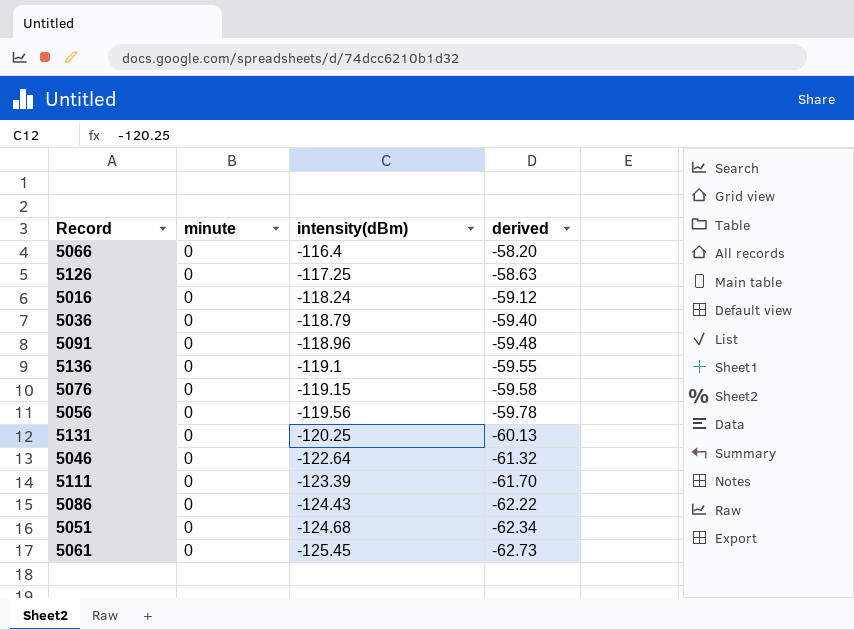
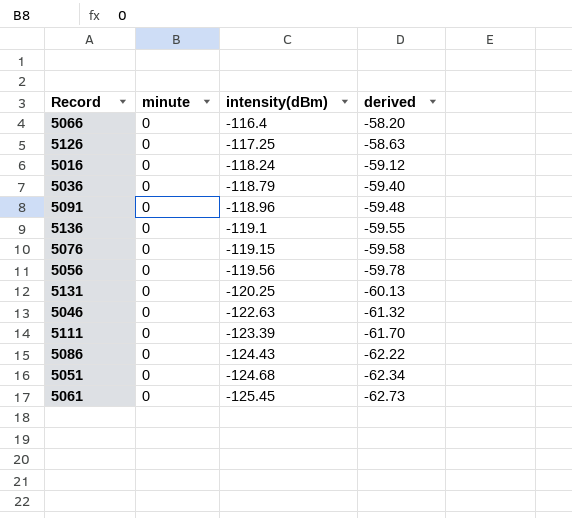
5046 | intensity(dBm): -122.64 -> -122.63

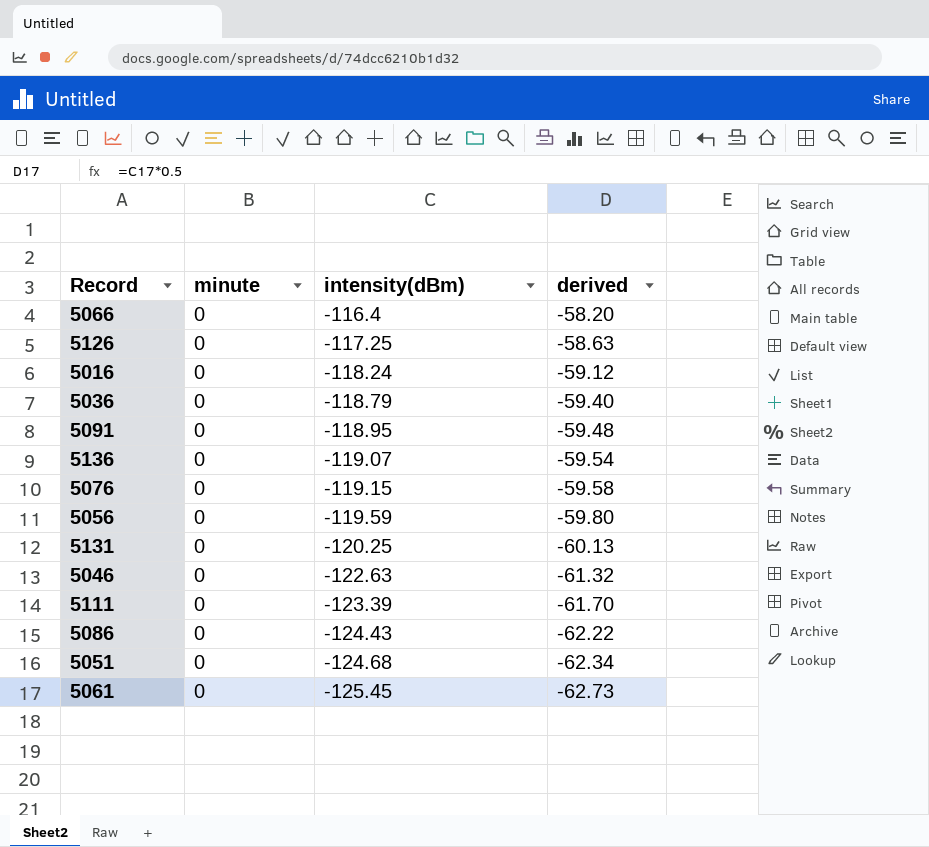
5091 | intensity(dBm): -118.96 -> -118.95
5136 | intensity(dBm): -119.1 -> -119.07
5136 | derived: -59.55 -> -59.54
5056 | intensity(dBm): -119.56 -> -119.59
5056 | derived: -59.78 -> -59.80

